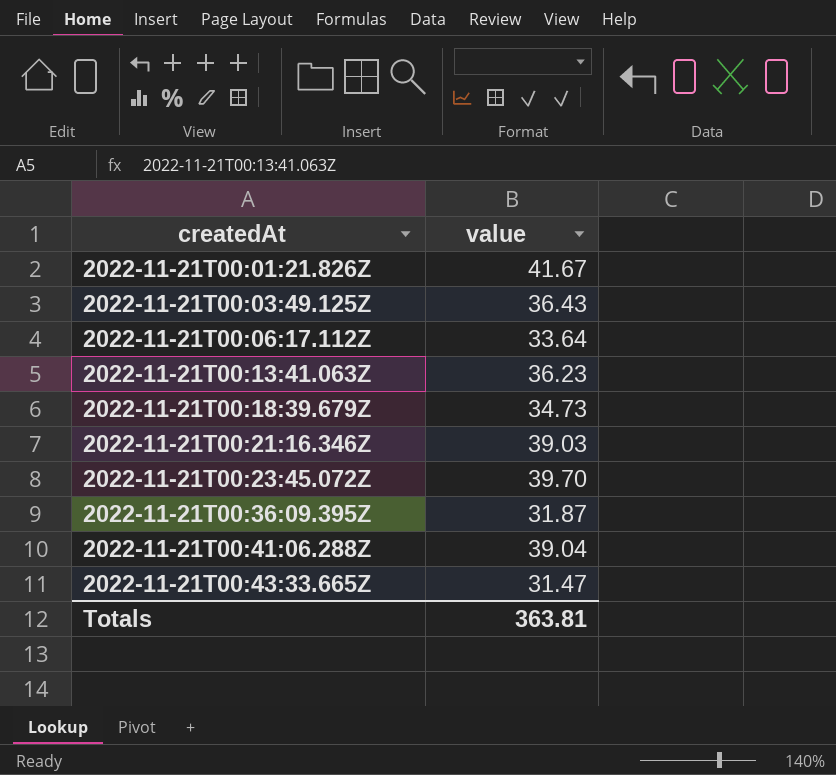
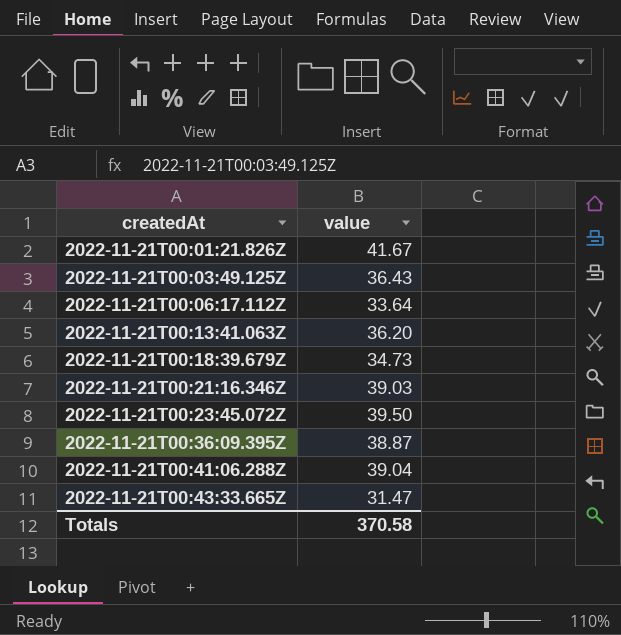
2022-11-21T00:13:41.063Z | value: 36.23 -> 36.20
2022-11-21T00:23:45.072Z | value: 39.70 -> 39.50
2022-11-21T00:36:09.395Z | value: 31.87 -> 38.87
Totals | value: 363.81 -> 370.58

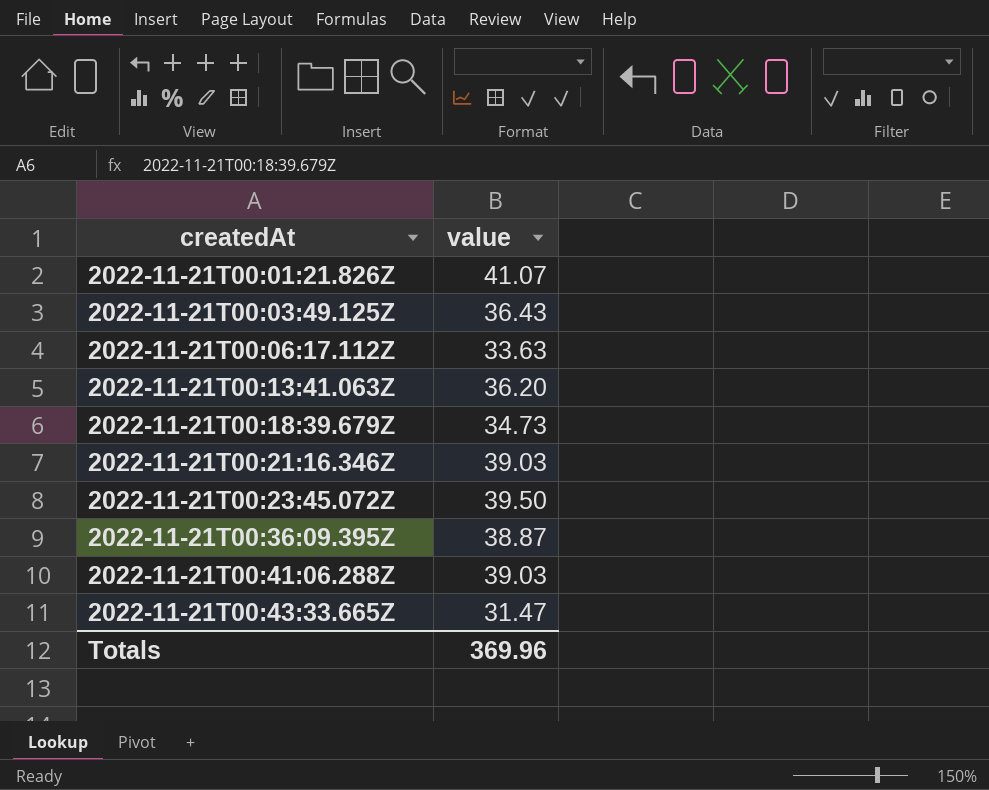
2022-11-21T00:01:21.826Z | value: 41.67 -> 41.07
2022-11-21T00:06:17.112Z | value: 33.64 -> 33.63
2022-11-21T00:41:06.288Z | value: 39.04 -> 39.03
Totals | value: 370.58 -> 369.96

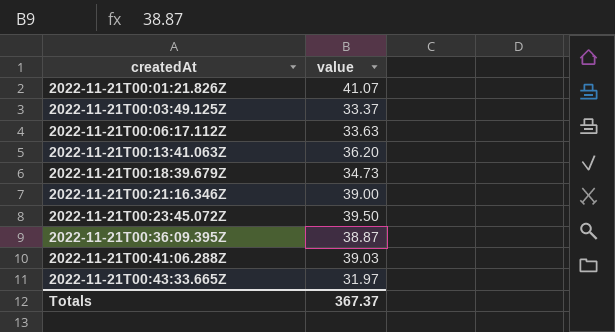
2022-11-21T00:03:49.125Z | value: 36.43 -> 33.37
2022-11-21T00:21:16.346Z | value: 39.03 -> 39.00
2022-11-21T00:43:33.665Z | value: 31.47 -> 31.97
Totals | value: 369.96 -> 367.37

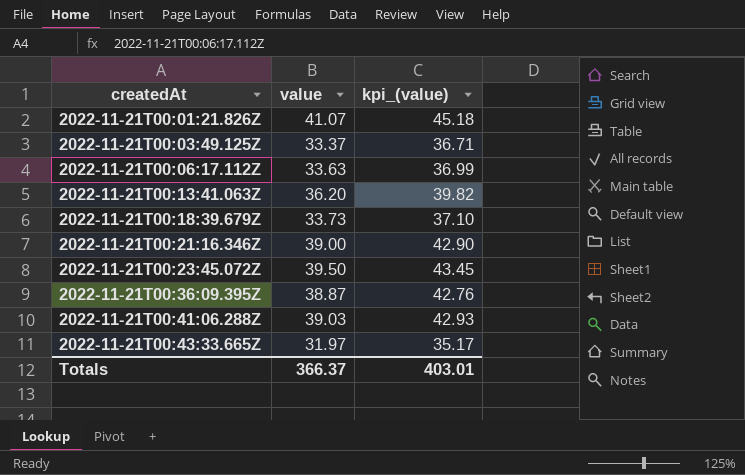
column kpi_(value) | formula: none -> [value] * 1.1
2022-11-21T00:18:39.679Z | value: 34.73 -> 33.73
Totals | value: 367.37 -> 366.37

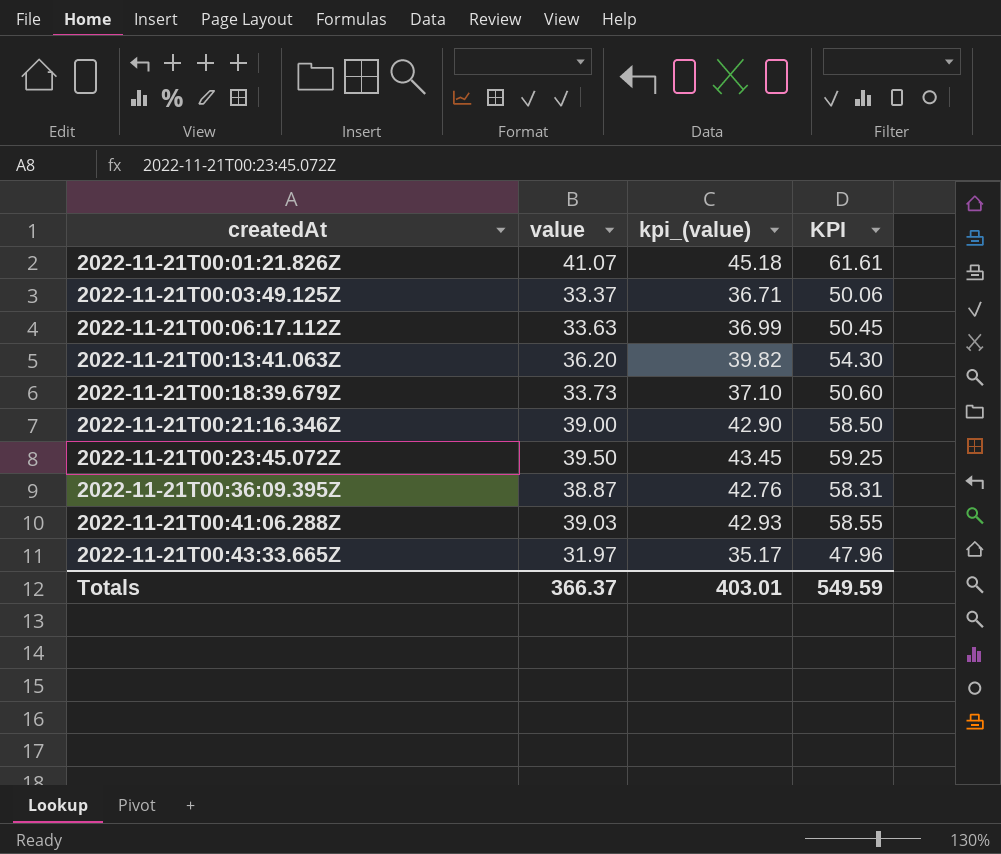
column KPI | formula: none -> [value] * 1.5

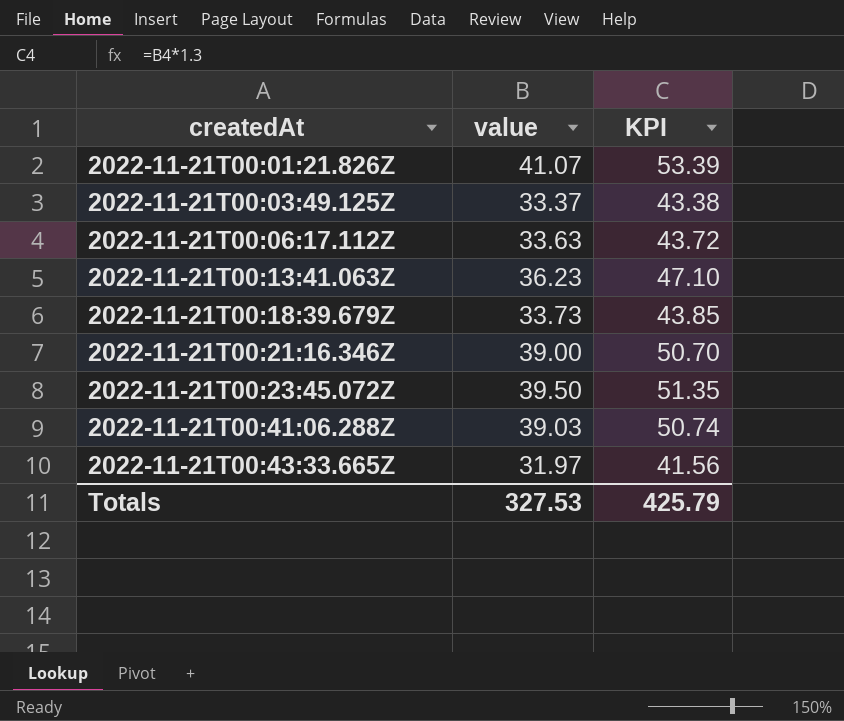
column kpi_(value) | formula: [value] * 1.1 -> none
column KPI | formula: [value] * 1.5 -> [value] * 1.3
row 2022-11-21T00:36:09.395Z: 38.87 | 42.76 | 58.31 -> none
2022-11-21T00:13:41.063Z | value: 36.20 -> 36.23
Totals | value: 366.37 -> 327.53
Totals | KPI: 549.59 -> 425.79

